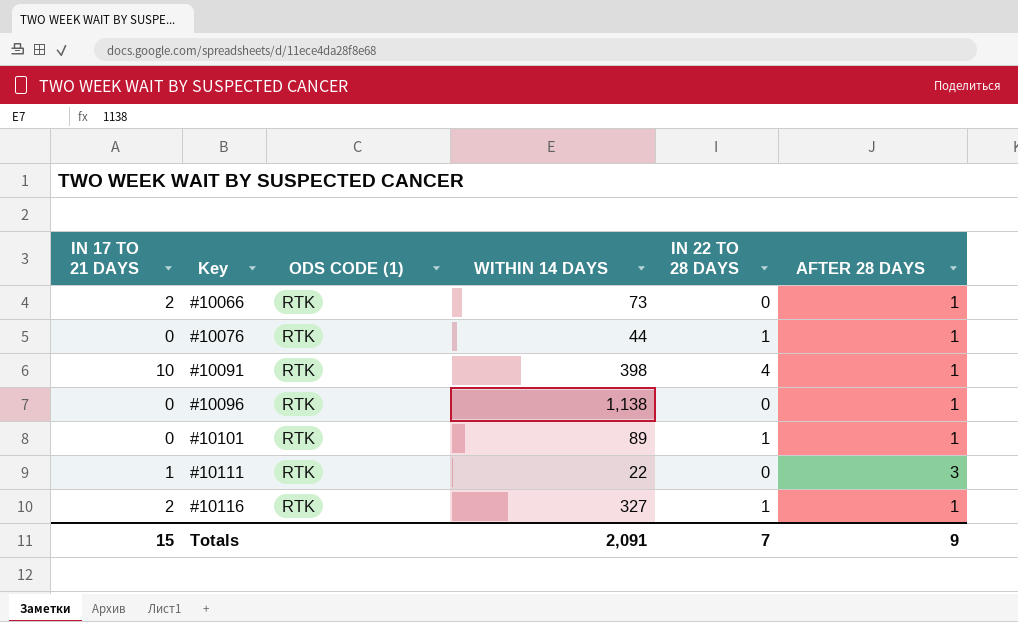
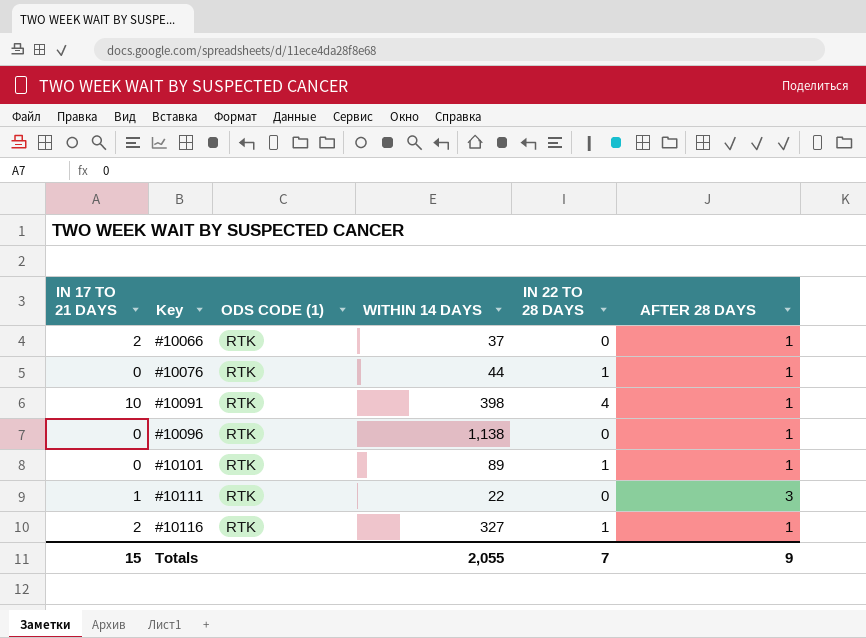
#10066 | WITHIN 14 DAYS: 73 -> 37
Totals | WITHIN 14 DAYS: 2,091 -> 2,055

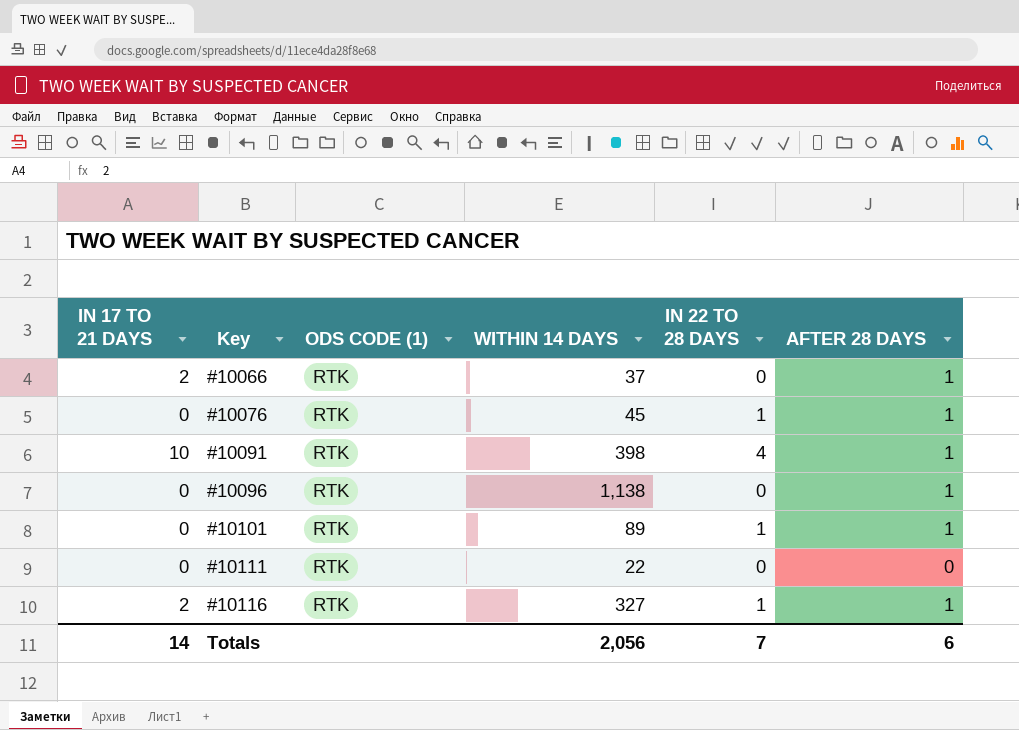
#10076 | WITHIN 14 DAYS: 44 -> 45
#10111 | IN 17 TO 21 DAYS: 1 -> 0
#10111 | AFTER 28 DAYS: 3 -> 0
Totals | IN 17 TO 21 DAYS: 15 -> 14
Totals | WITHIN 14 DAYS: 2,055 -> 2,056
Totals | AFTER 28 DAYS: 9 -> 6

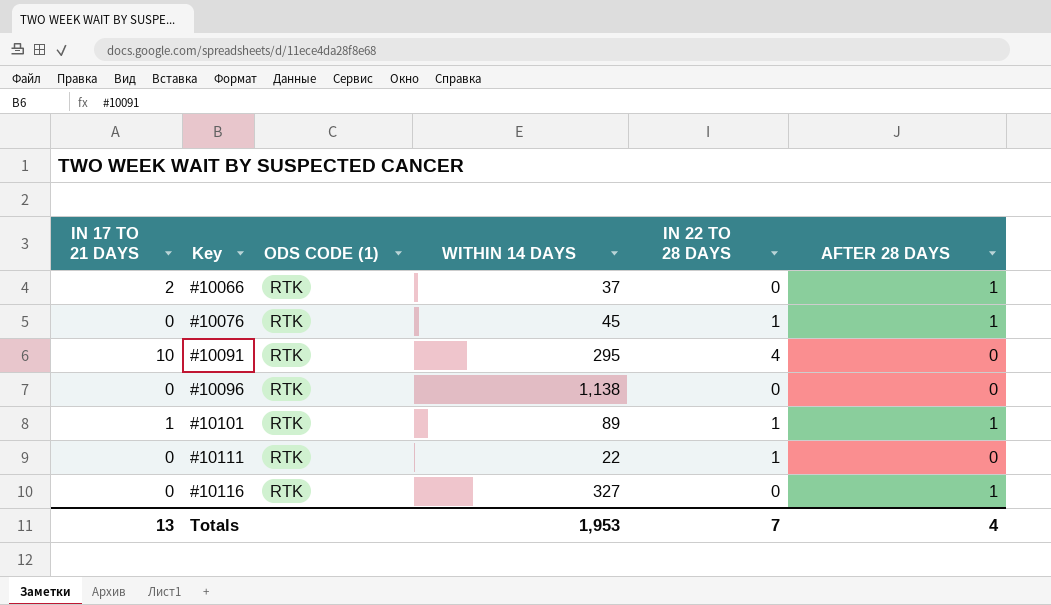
#10091 | WITHIN 14 DAYS: 398 -> 295
#10091 | AFTER 28 DAYS: 1 -> 0
#10096 | AFTER 28 DAYS: 1 -> 0
#10101 | IN 17 TO 21 DAYS: 0 -> 1
#10111 | IN 22 TO 28 DAYS: 0 -> 1
#10116 | IN 17 TO 21 DAYS: 2 -> 0
#10116 | IN 22 TO 28 DAYS: 1 -> 0
Totals | IN 17 TO 21 DAYS: 14 -> 13
Totals | WITHIN 14 DAYS: 2,056 -> 1,953
Totals | AFTER 28 DAYS: 6 -> 4

